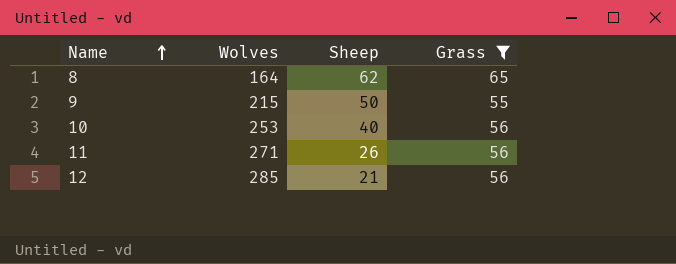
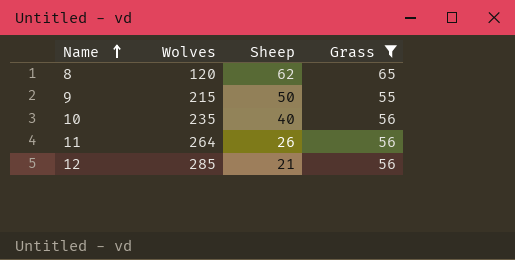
8 | Wolves: 164 -> 120
10 | Wolves: 253 -> 235
11 | Wolves: 271 -> 264

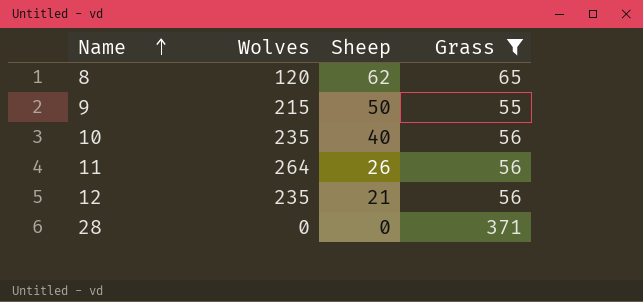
12 | Wolves: 285 -> 235
row 28: none -> 0 | 0 | 371

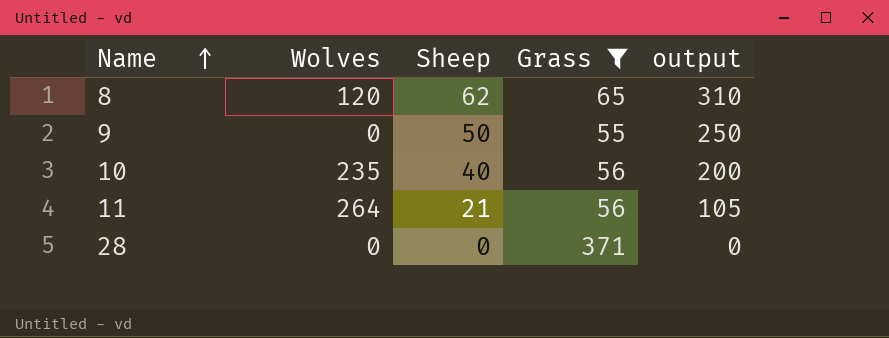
column output | formula: none -> [Sheep] * 5
row 12: 235 | 21 | 56 -> none
9 | Wolves: 215 -> 0
11 | Sheep: 26 -> 21

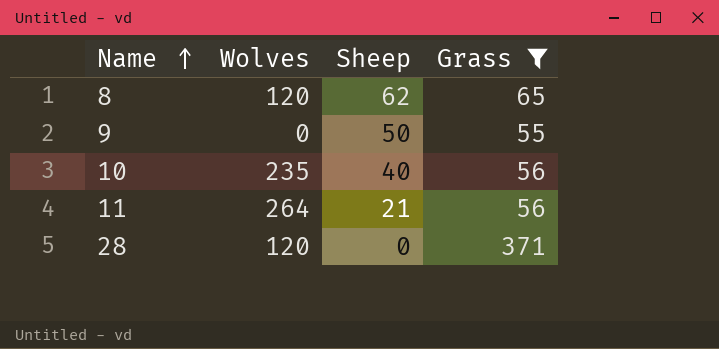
column output | formula: [Sheep] * 5 -> none
28 | Wolves: 0 -> 120

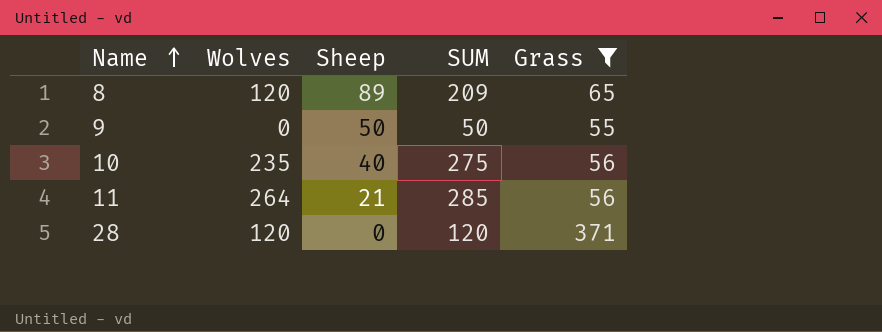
column SUM | formula: none -> [Wolves] + [Sheep]
8 | Sheep: 62 -> 89

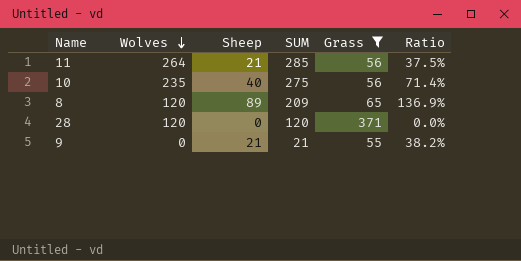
row order: Name ascending -> Wolves descending
column Ratio | formula: none -> [Sheep] / [Grass]
9 | Sheep: 50 -> 21
9 | SUM: 50 -> 21

